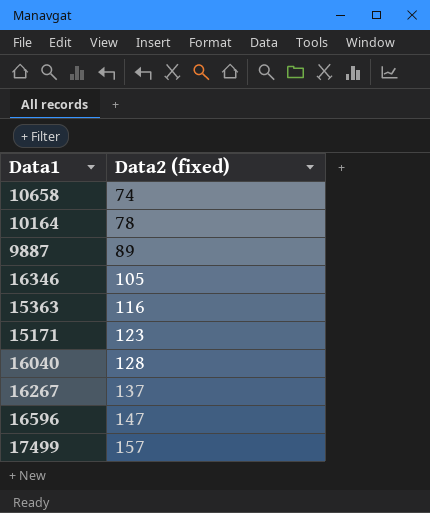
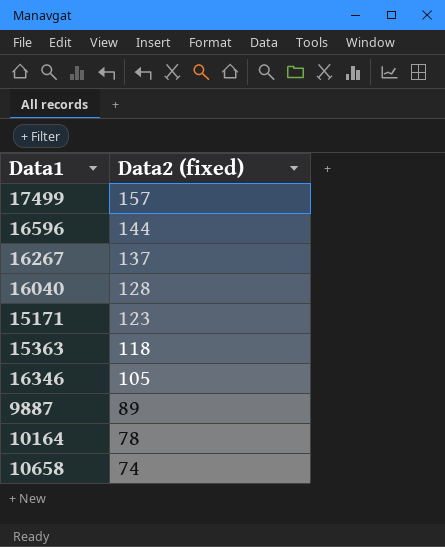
row order: Data2 (fixed) ascending -> Data2 (fixed) descending
16596 | Data2 (fixed): 147 -> 144
15363 | Data2 (fixed): 116 -> 118

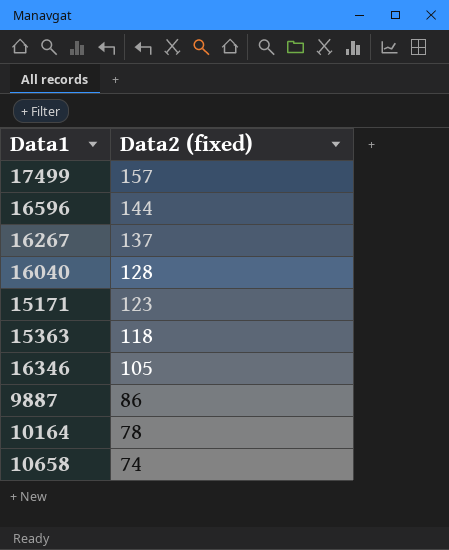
9887 | Data2 (fixed): 89 -> 86

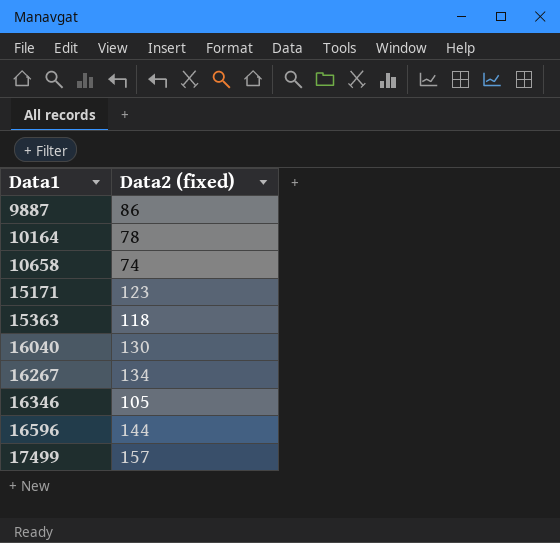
row order: Data2 (fixed) descending -> Data1 ascending
16040 | Data2 (fixed): 128 -> 130
16267 | Data2 (fixed): 137 -> 134

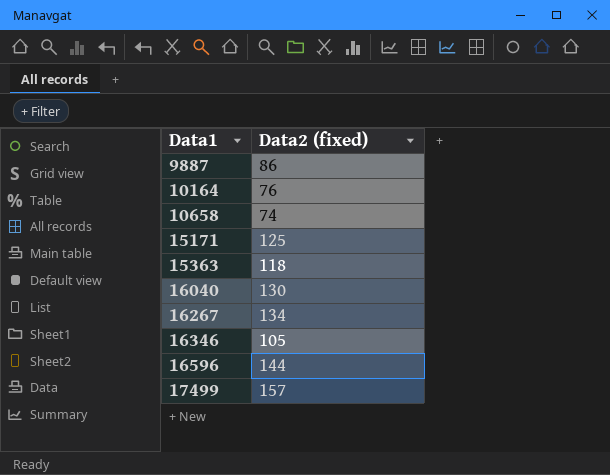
10164 | Data2 (fixed): 78 -> 76
15171 | Data2 (fixed): 123 -> 125

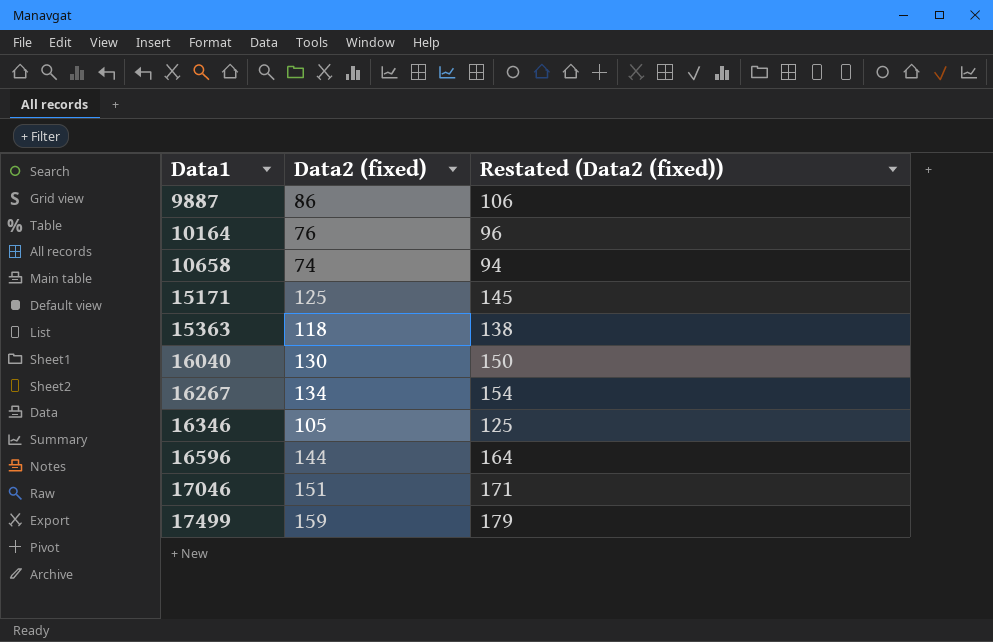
column Restated (Data2 (fixed)) | formula: none -> [Data2 (fixed)] + 20
row 17046: none -> 151 | 171
17499 | Data2 (fixed): 157 -> 159

